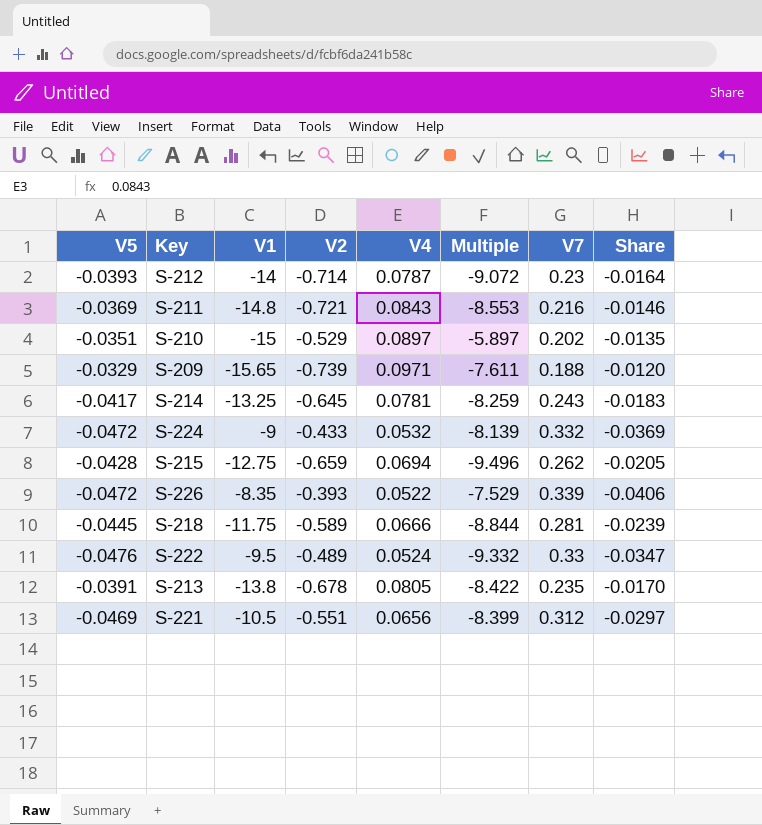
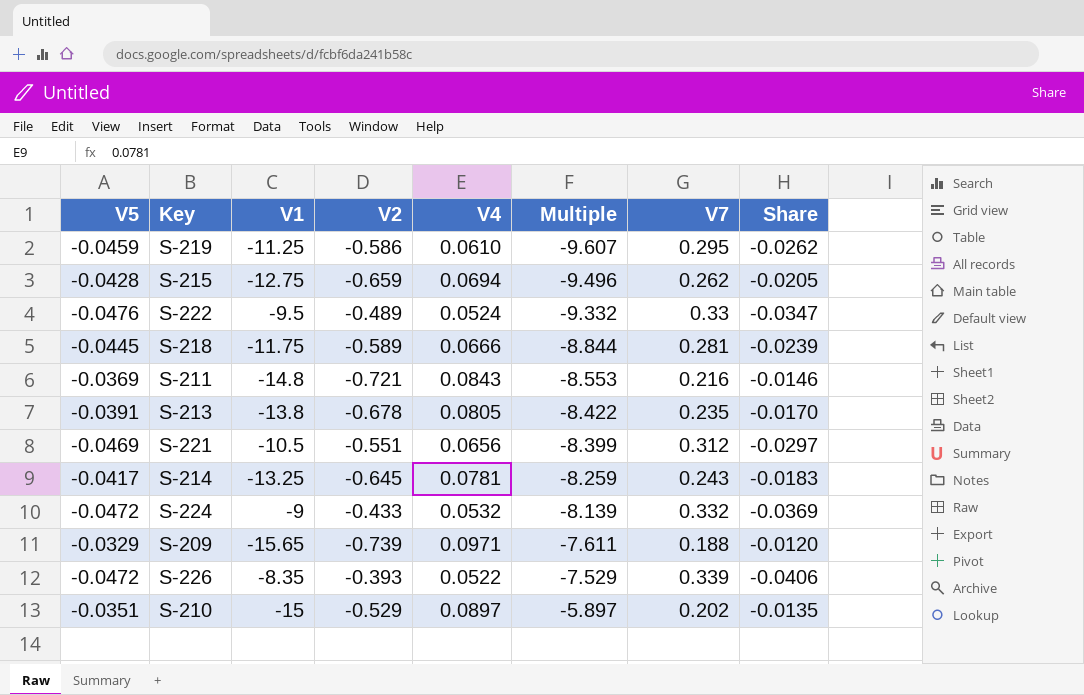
row order: none -> Multiple ascending
row S-212: -0.0393 | -14 | -0.714 | 0.0787 | -9.072 | 0.23 | -0.0164 -> none
row S-219: none -> -0.0459 | -11.25 | -0.586 | 0.0610 | -9.607 | 0.295 | -0.0262

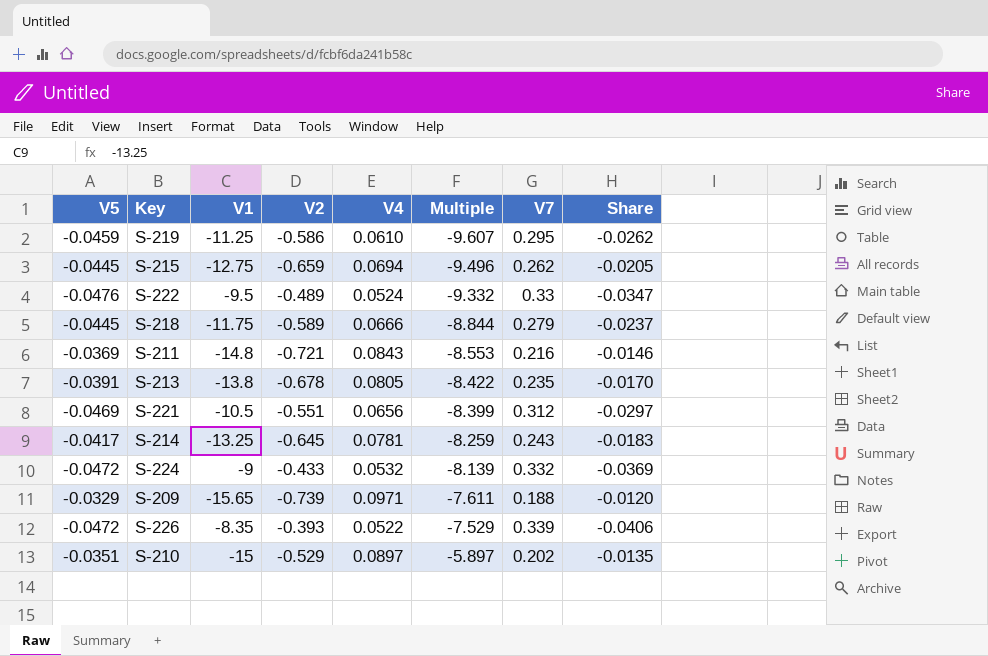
S-215 | V5: -0.0428 -> -0.0445
S-218 | V7: 0.281 -> 0.279
S-218 | Share: -0.0239 -> -0.0237

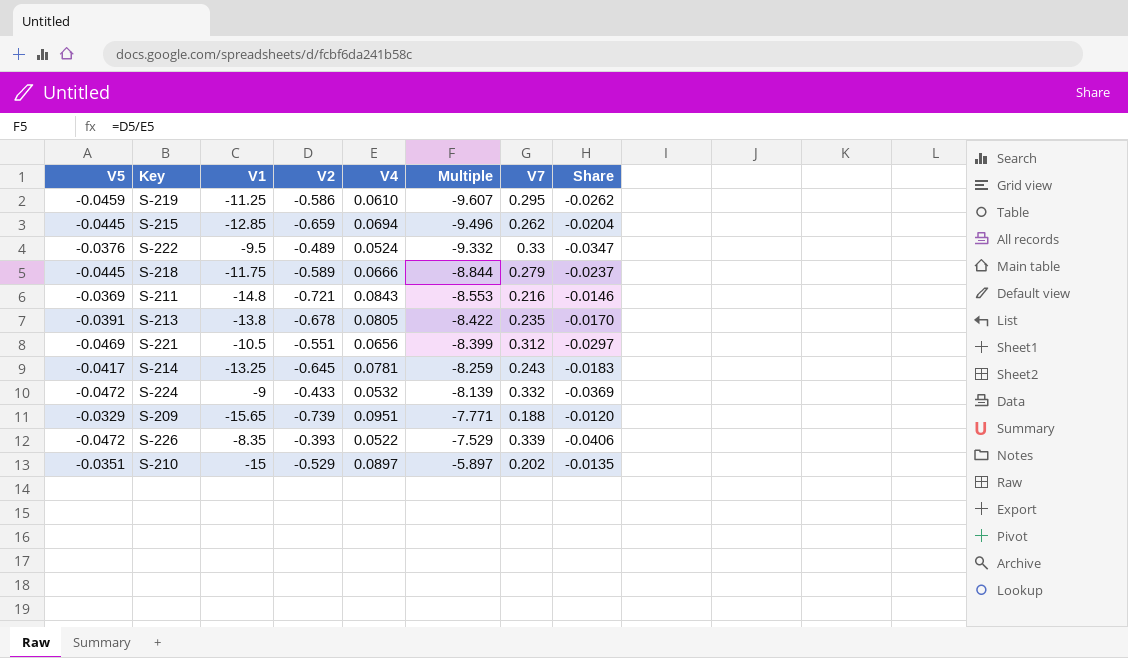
S-215 | V1: -12.75 -> -12.85
S-215 | Share: -0.0205 -> -0.0204
S-222 | V5: -0.0476 -> -0.0376
S-209 | V4: 0.0971 -> 0.0951
S-209 | Multiple: -7.611 -> -7.771

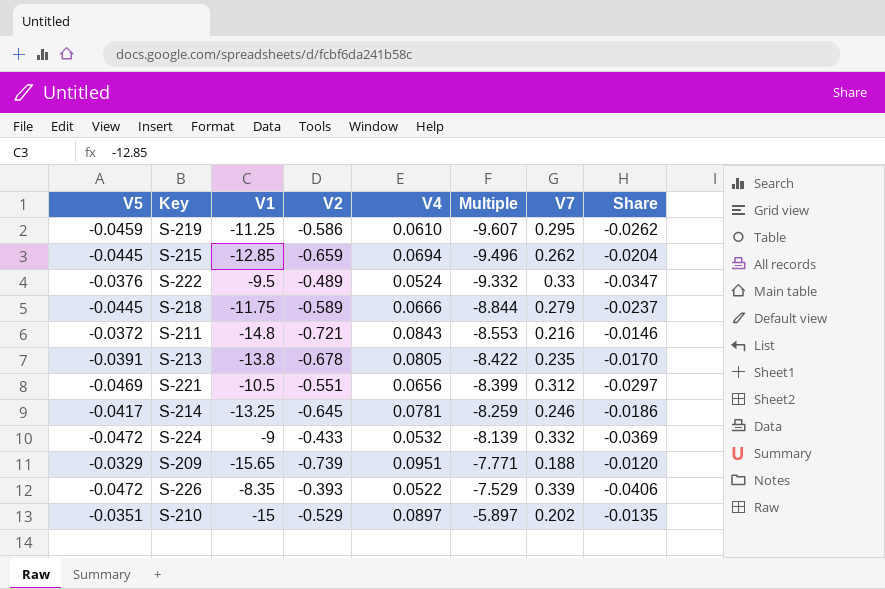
S-211 | V5: -0.0369 -> -0.0372
S-214 | V7: 0.243 -> 0.246
S-214 | Share: -0.0183 -> -0.0186

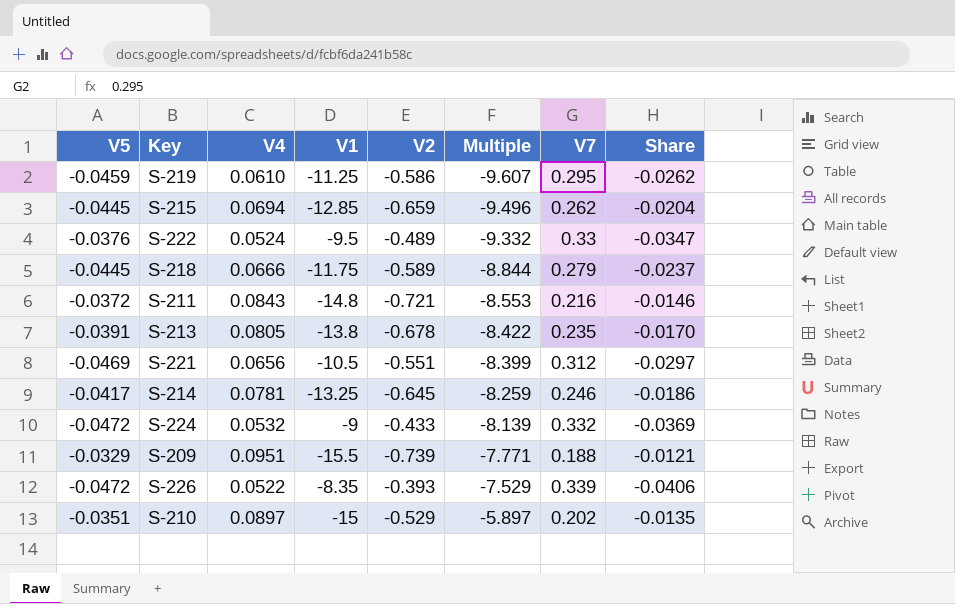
column V4 | position: 5 -> 3
S-209 | V1: -15.65 -> -15.5
S-209 | Share: -0.0120 -> -0.0121

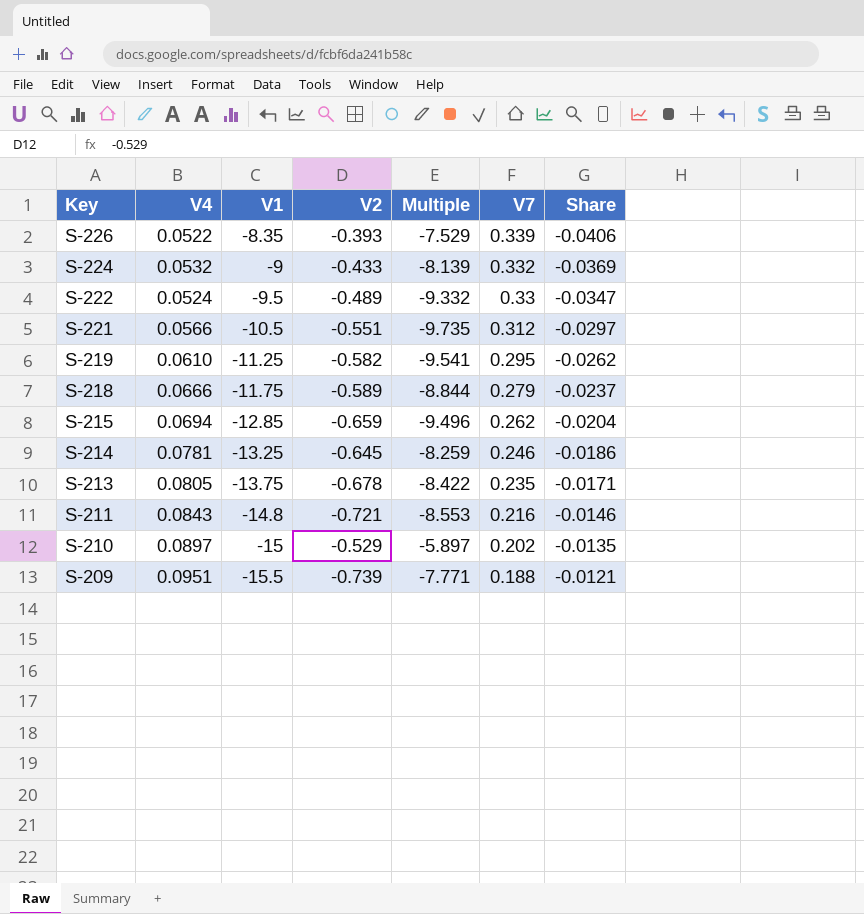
row order: Multiple ascending -> Key descending
column V5 | position: 1 -> none
S-221 | V4: 0.0656 -> 0.0566
S-221 | Multiple: -8.399 -> -9.735
S-219 | V2: -0.586 -> -0.582
S-219 | Multiple: -9.607 -> -9.541
S-213 | V1: -13.8 -> -13.75
S-213 | Share: -0.0170 -> -0.0171

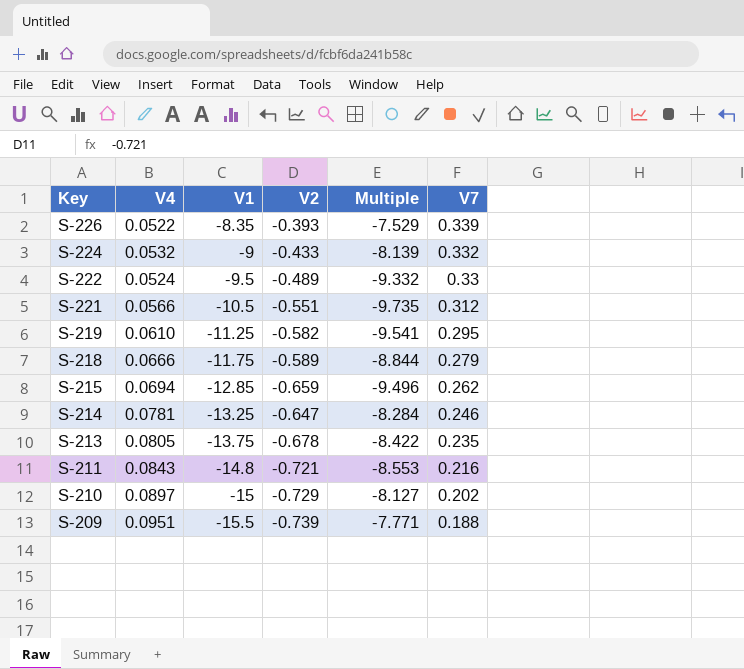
column Share | formula: [V7] / [V1] -> none
S-214 | V2: -0.645 -> -0.647
S-214 | Multiple: -8.259 -> -8.284
S-210 | V2: -0.529 -> -0.729
S-210 | Multiple: -5.897 -> -8.127

